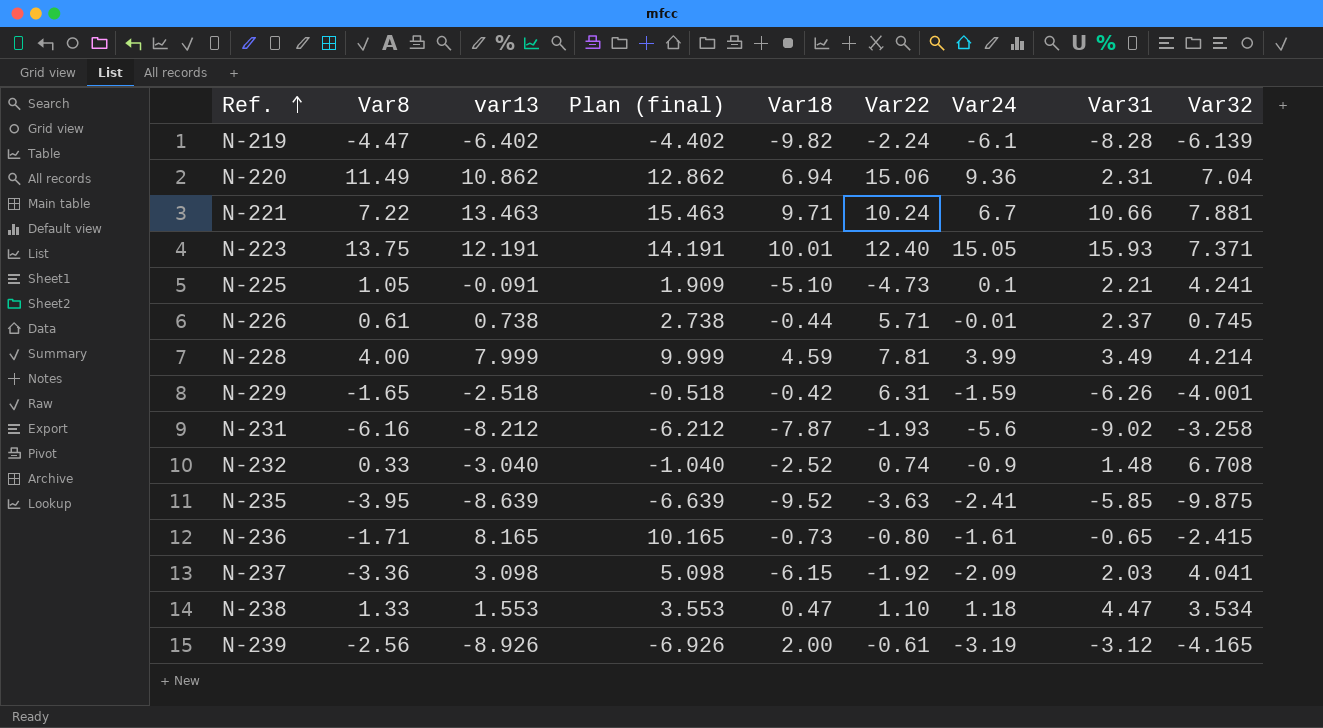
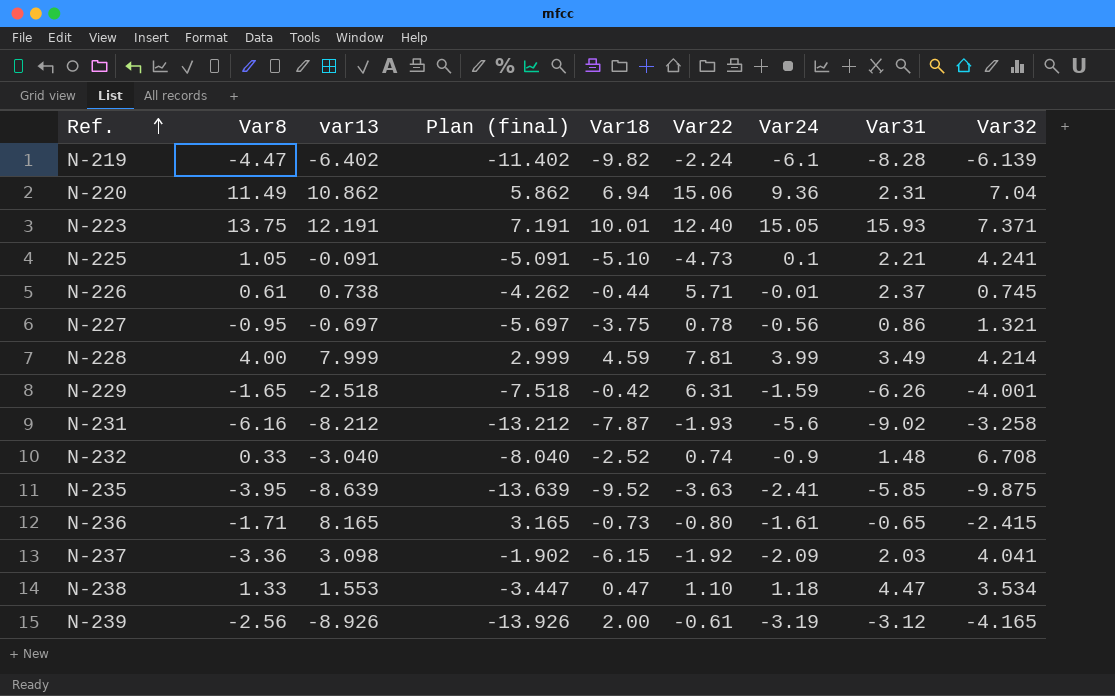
column Plan (final) | formula: [var13] + 2 -> [var13] - 5
row N-221: 7.22 | 13.463 | 15.463 | 9.71 | 10.24 | 6.7 | 10.66 | 7.881 -> none
row N-227: none -> -0.95 | -0.697 | -5.697 | -3.75 | 0.78 | -0.56 | 0.86 | 1.321

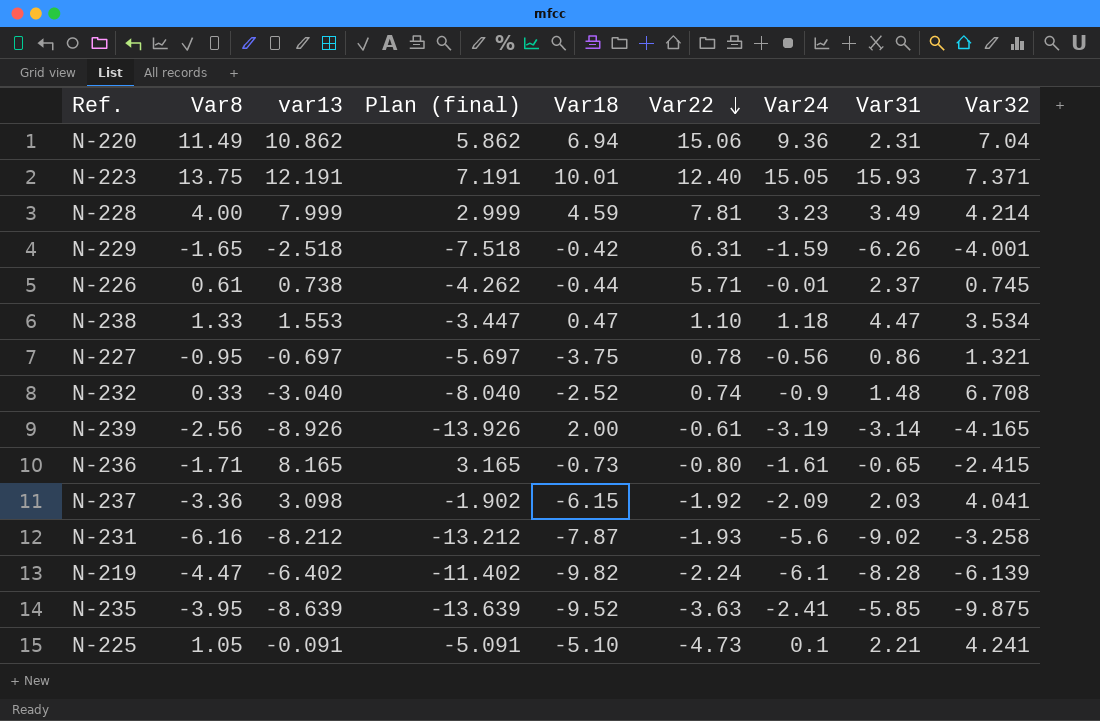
row order: Ref. ascending -> Var22 descending
N-228 | Var24: 3.99 -> 3.23
N-239 | Var31: -3.12 -> -3.14

